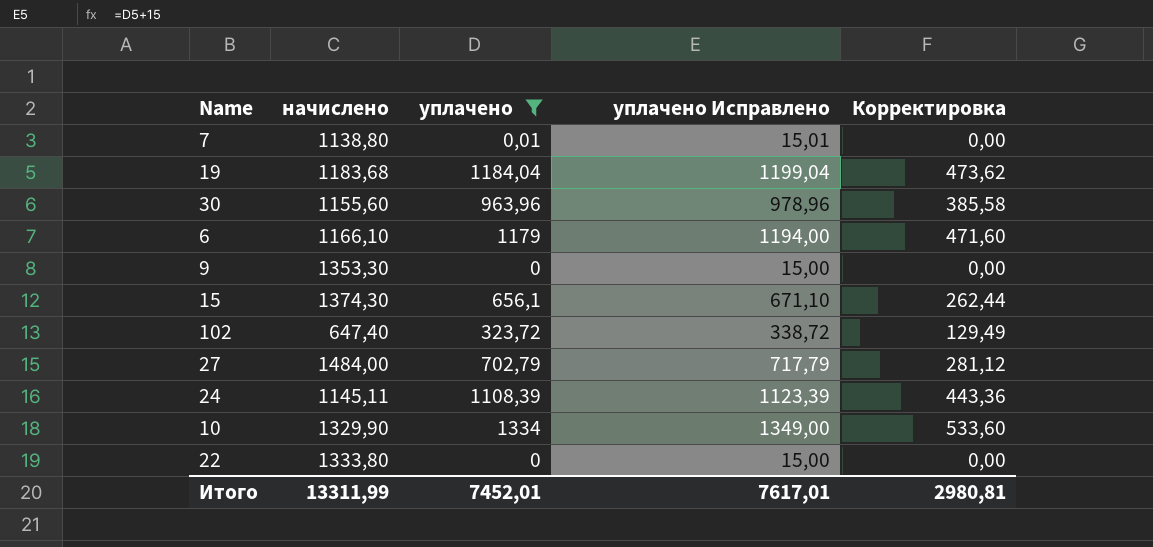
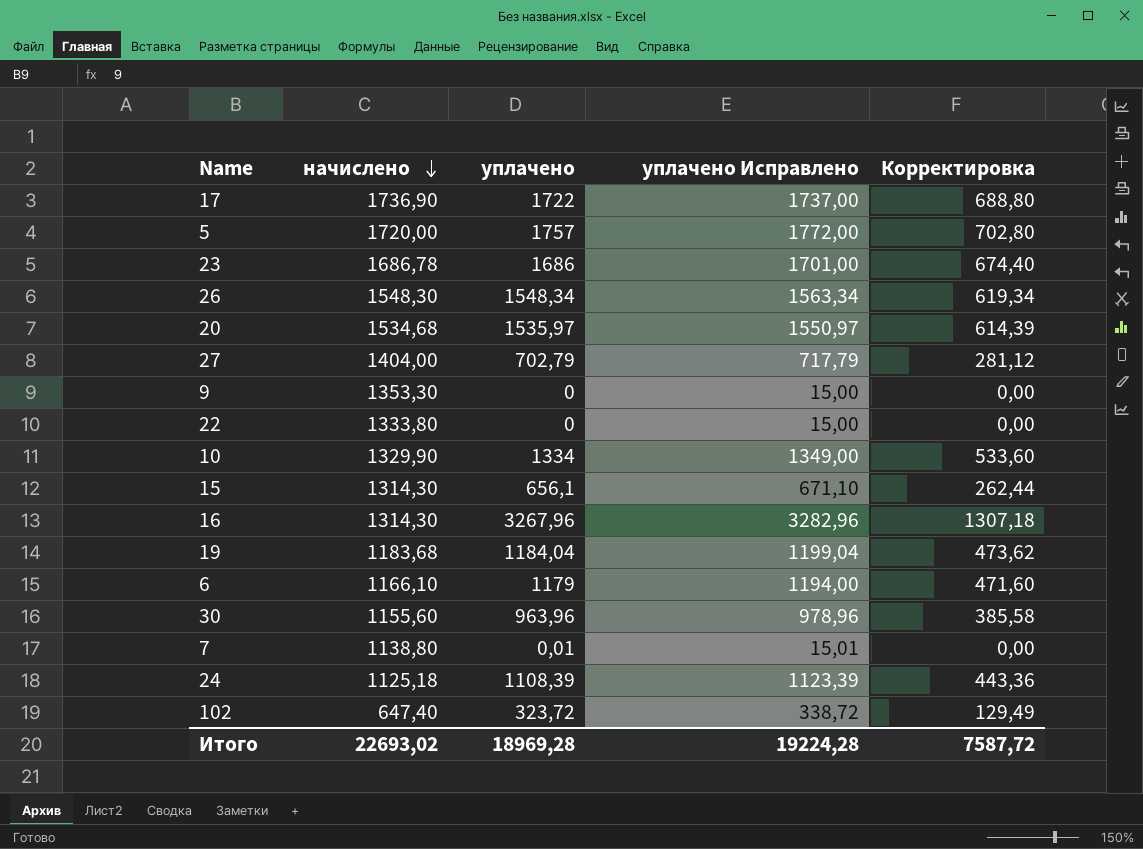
filter: уплачено <= 1334 -> none
row order: none -> начислено descending
27 | начислено: 1484,00 -> 1404,00
15 | начислено: 1374,30 -> 1314,30
24 | начислено: 1145,11 -> 1125,18
Итого | начислено: 13311,99 -> 22693,02
Итого | уплачено: 7452,01 -> 18969,28
Итого | уплачено Исправлено: 7617,01 -> 19224,28
Итого | Корректировка: 2980,81 -> 7587,72

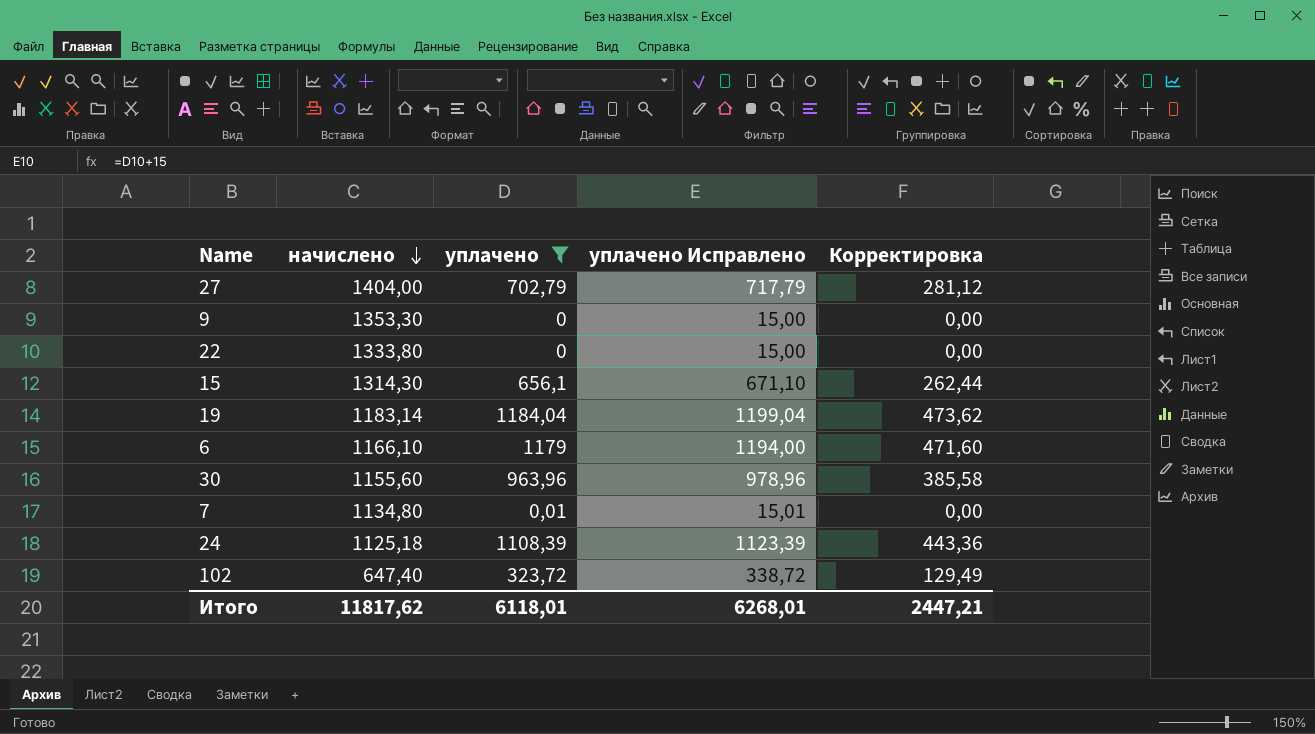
filter: none -> уплачено <= 1184,04
19 | начислено: 1183,68 -> 1183,14
7 | начислено: 1138,80 -> 1134,80
Итого | начислено: 22693,02 -> 11817,62
Итого | уплачено: 18969,28 -> 6118,01
Итого | уплачено Исправлено: 19224,28 -> 6268,01
Итого | Корректировка: 7587,72 -> 2447,21

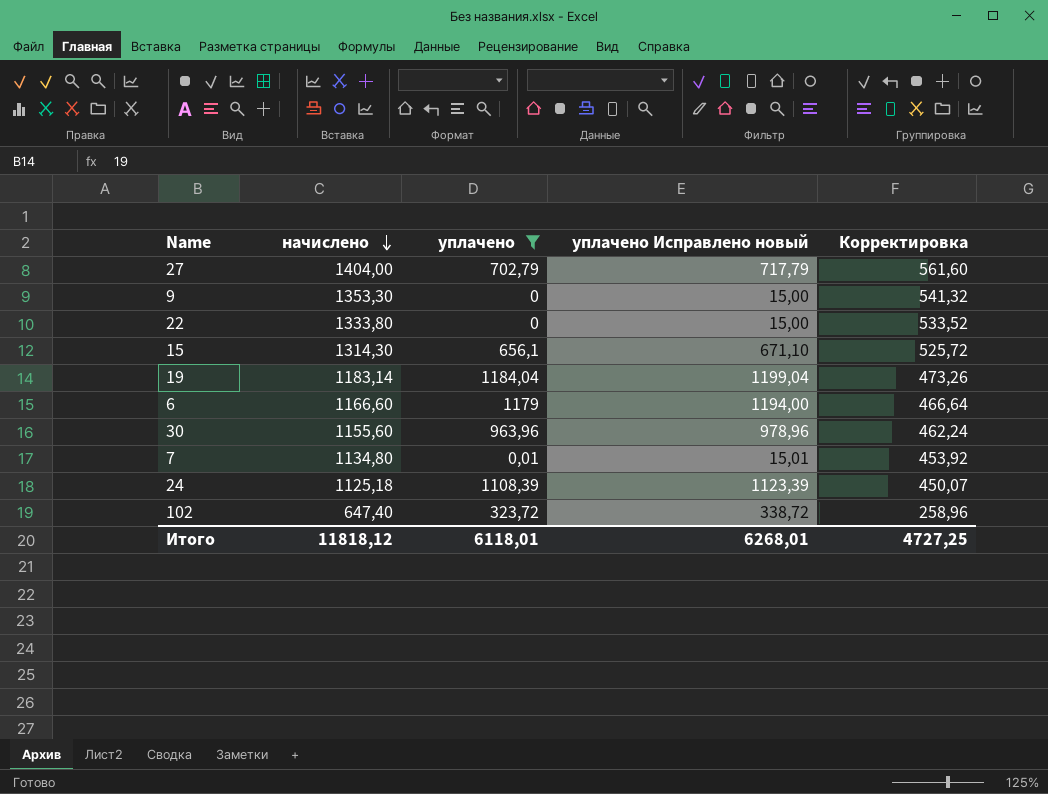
column name: уплачено Исправлено -> уплачено Исправлено новый
column Корректировка | formula: [уплачено] * 0,4 -> [начислено] * 0,4
6 | начислено: 1166,10 -> 1166,60
Итого | начислено: 11817,62 -> 11818,12
Итого | Корректировка: 2447,21 -> 4727,25

